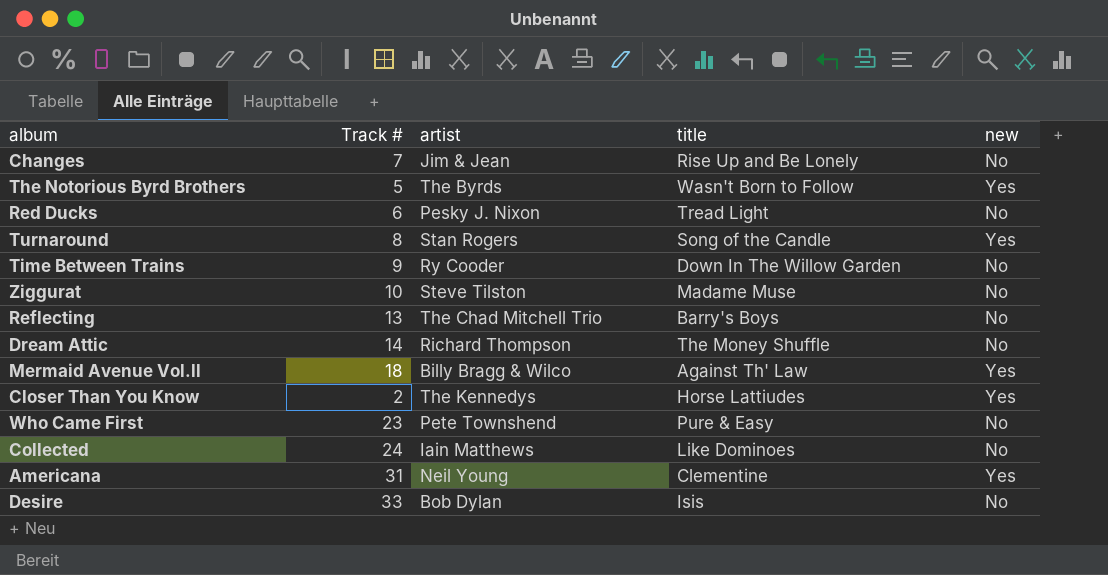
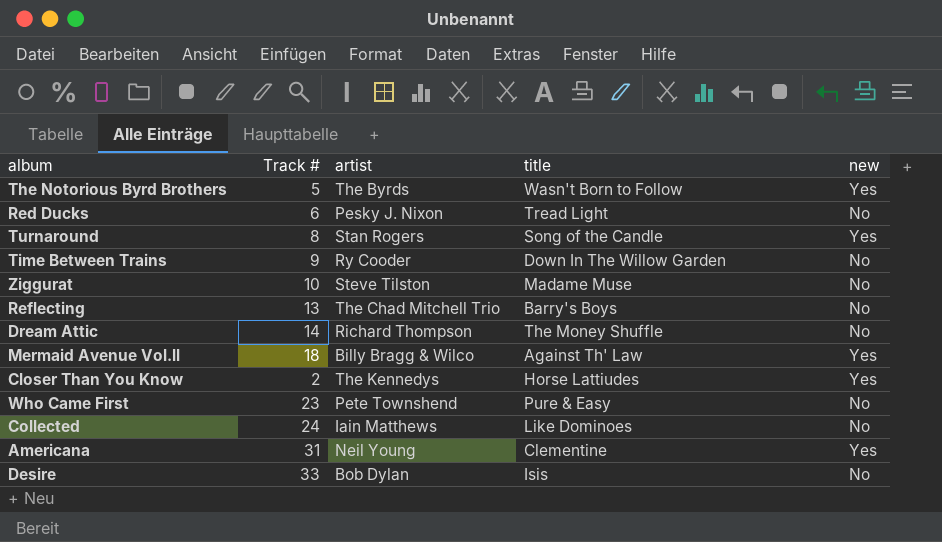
row Changes: 7 | Jim & Jean | Rise Up and Be Lonely | No -> none

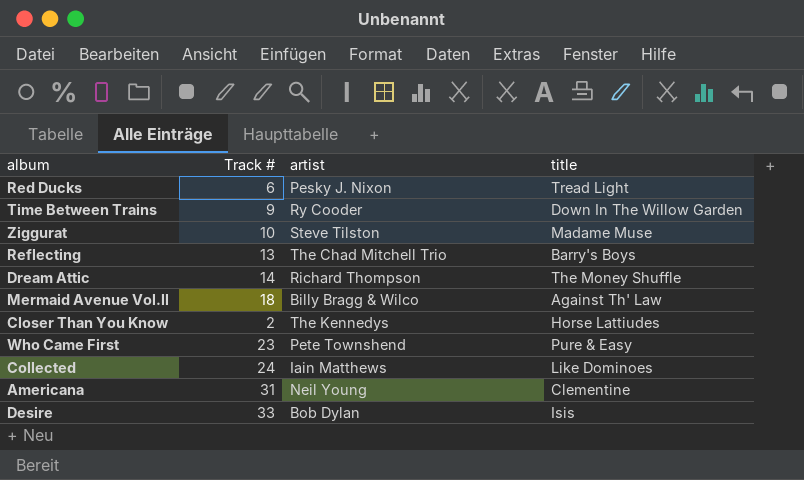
column new | position: 5 -> none
row The Notorious Byrd Brothers: 5 | The Byrds | Wasn't Born to Follow | Yes -> none
row Turnaround: 8 | Stan Rogers | Song of the Candle | Yes -> none

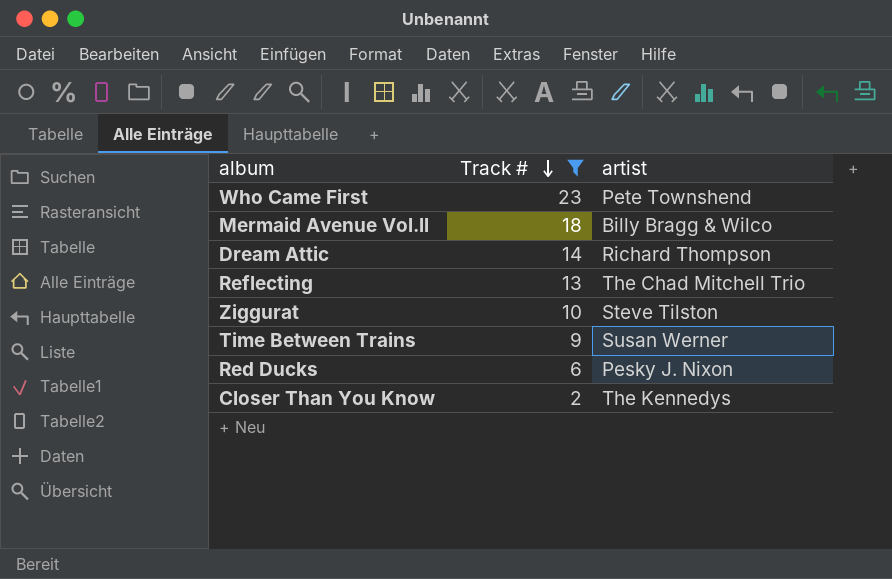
filter: none -> Track # <= 23
row order: none -> Track # descending
column title | position: 4 -> none
Time Between Trains | artist: Ry Cooder -> Susan Werner

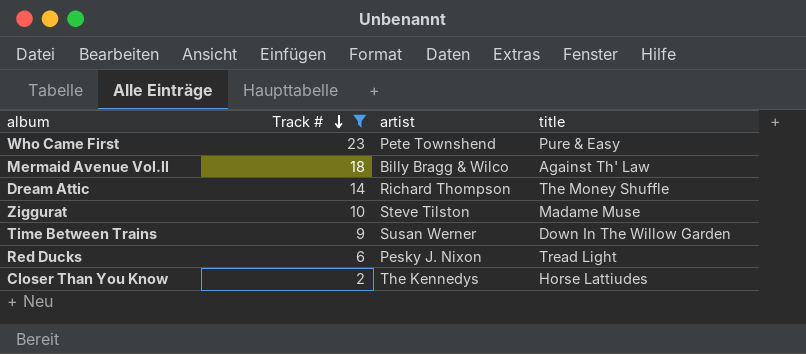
column title | position: none -> 4
row Reflecting: 13 | The Chad Mitchell Trio -> none

